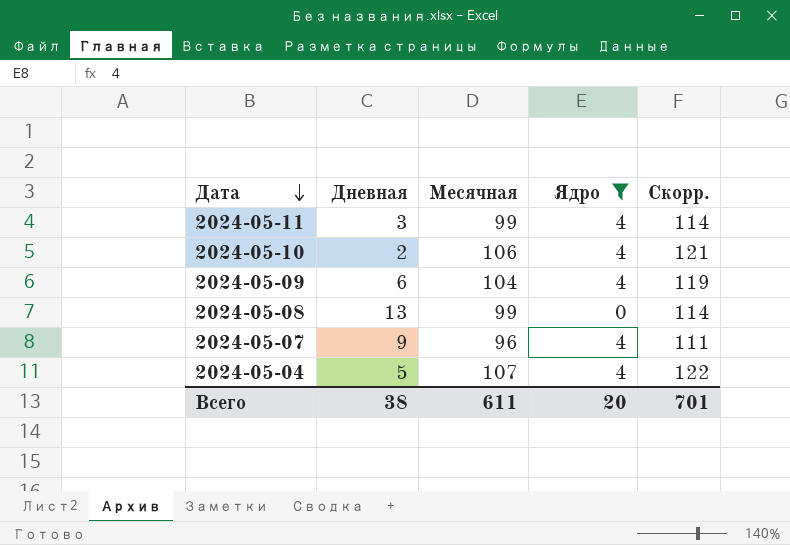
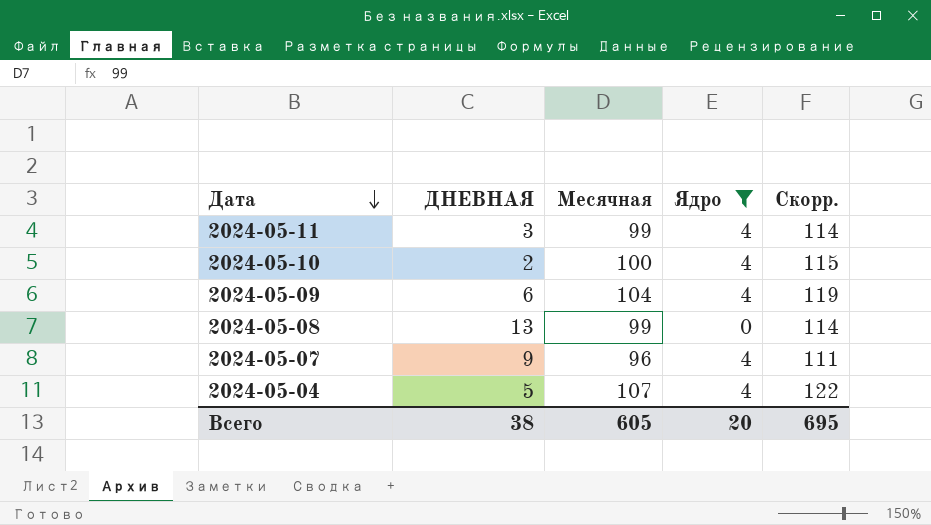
column name: Дневная -> ДНЕВНАЯ
2024-05-10 | Месячная: 106 -> 100
2024-05-10 | Скорр.: 121 -> 115
Всего | Месячная: 611 -> 605
Всего | Скорр.: 701 -> 695

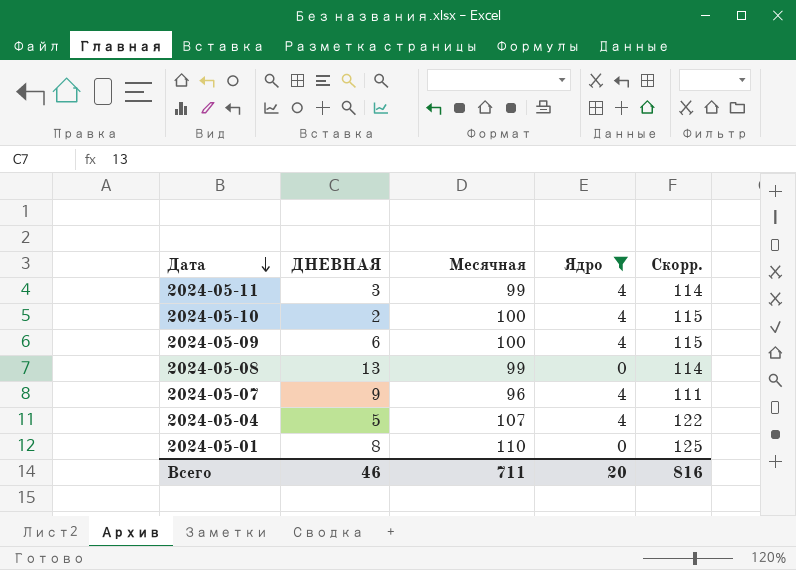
2024-05-09 | Месячная: 104 -> 100
2024-05-09 | Скорр.: 119 -> 115
row 2024-05-01: none -> 8 | 110 | 0 | 125
Всего | ДНЕВНАЯ: 38 -> 46
Всего | Месячная: 605 -> 711
Всего | Скорр.: 695 -> 816

